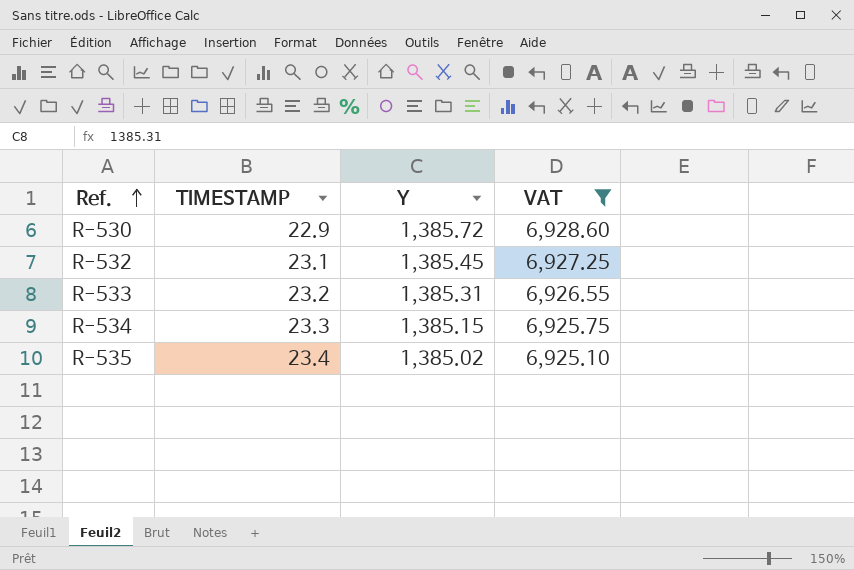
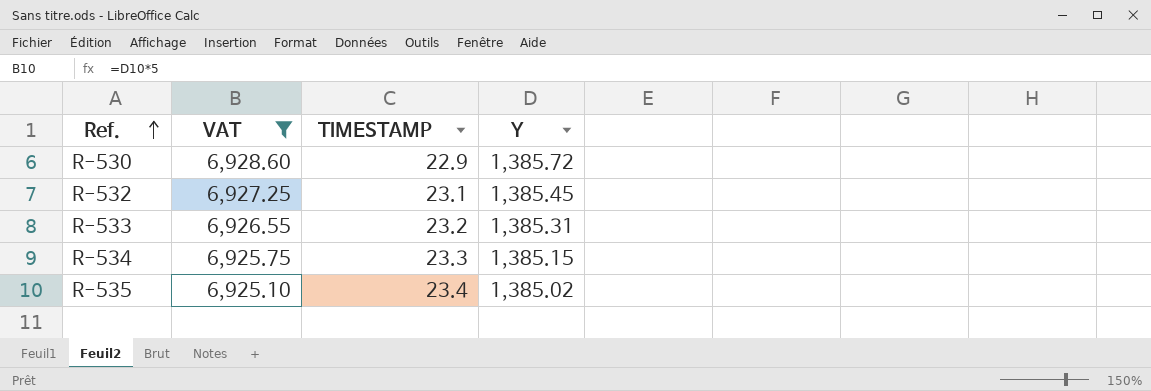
column VAT | position: 4 -> 2

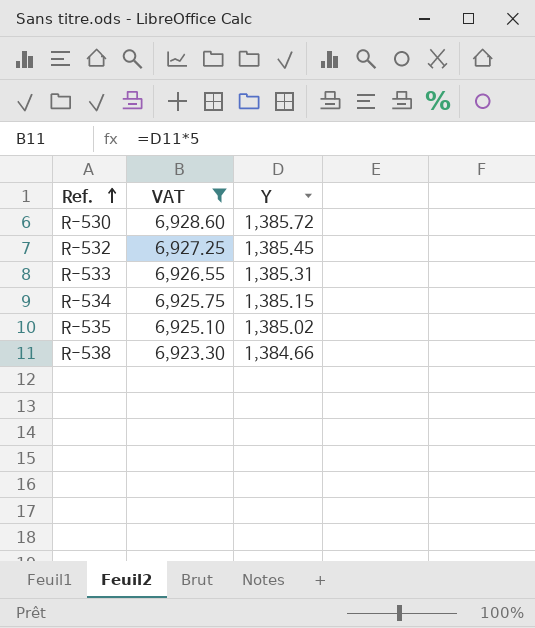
column TIMESTAMP | position: 3 -> none
row R-538: none -> 6,923.30 | 1,384.66

